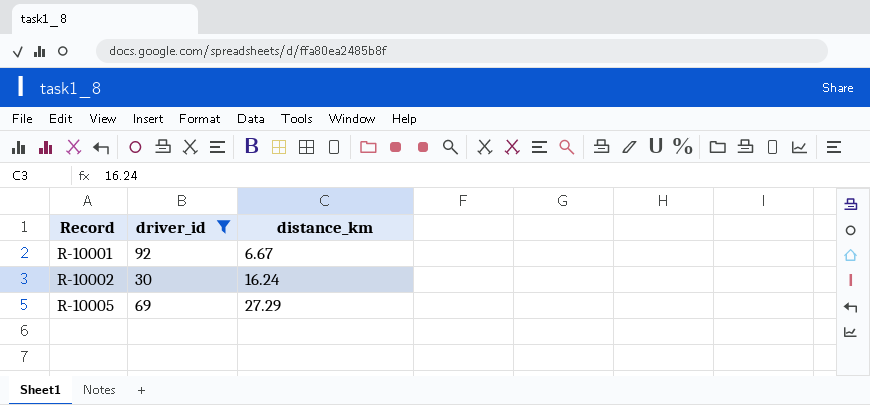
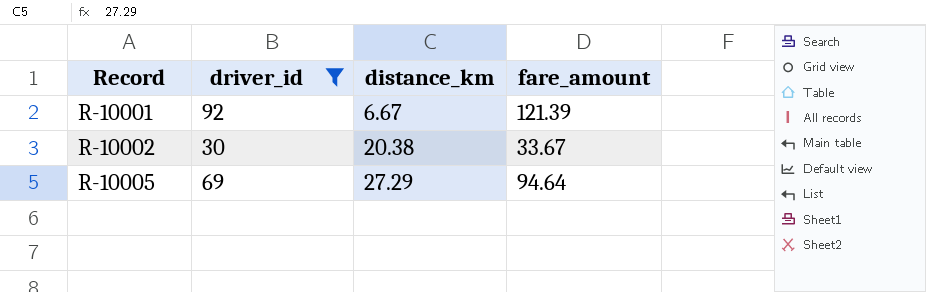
column fare_amount | position: none -> 4
R-10002 | distance_km: 16.24 -> 20.38

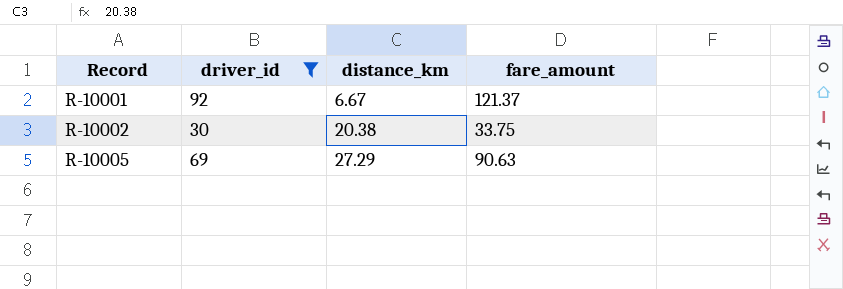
R-10001 | fare_amount: 121.39 -> 121.37
R-10002 | fare_amount: 33.67 -> 33.75
R-10005 | fare_amount: 94.64 -> 90.63

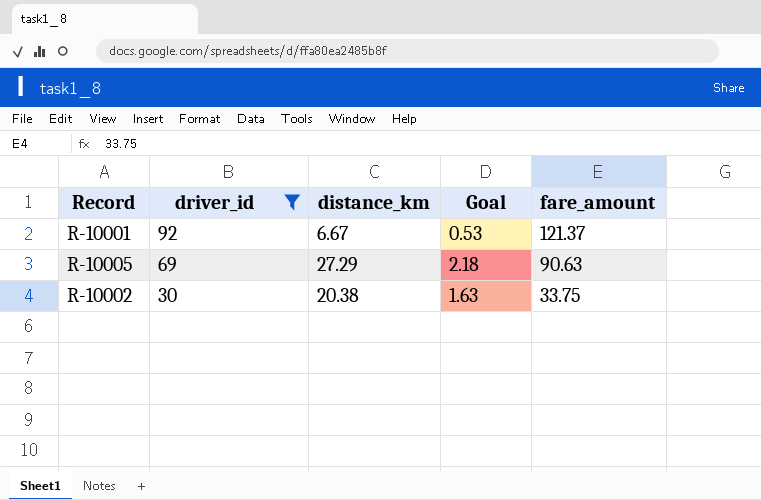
row order: Record ascending -> driver_id descending
column Goal | formula: none -> [distance_km] * 0.08

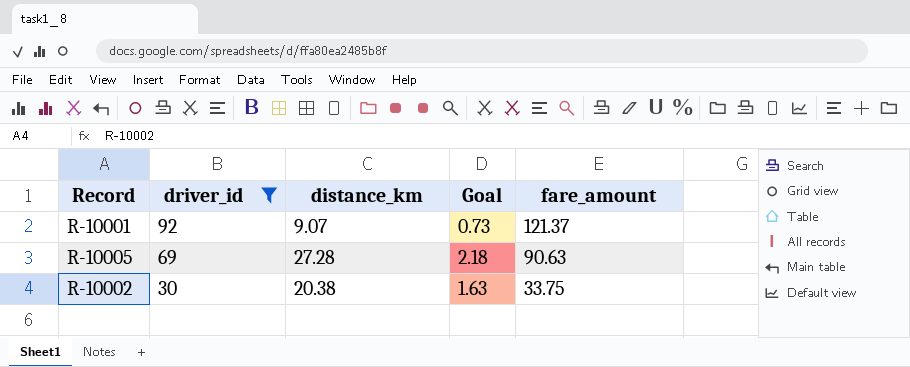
R-10001 | distance_km: 6.67 -> 9.07
R-10001 | Goal: 0.53 -> 0.73
R-10005 | distance_km: 27.29 -> 27.28

